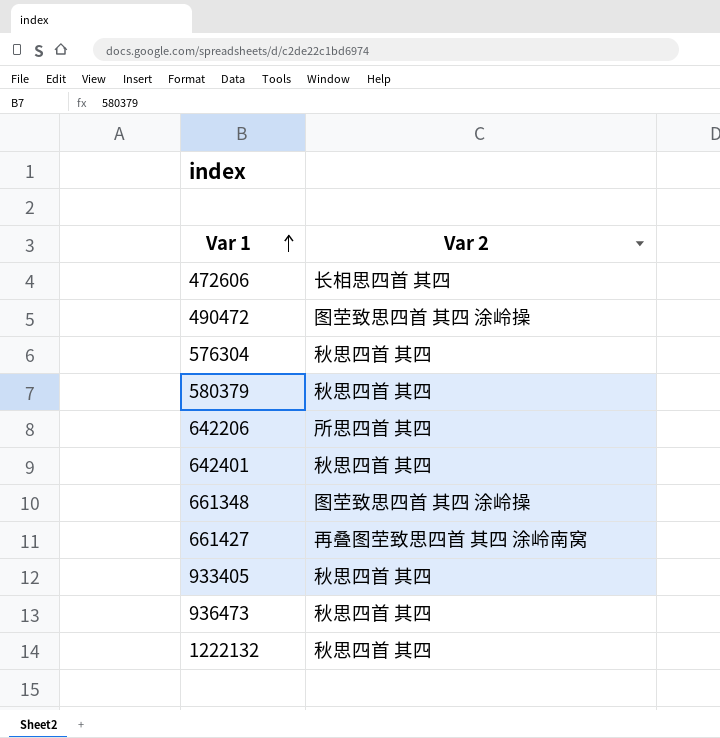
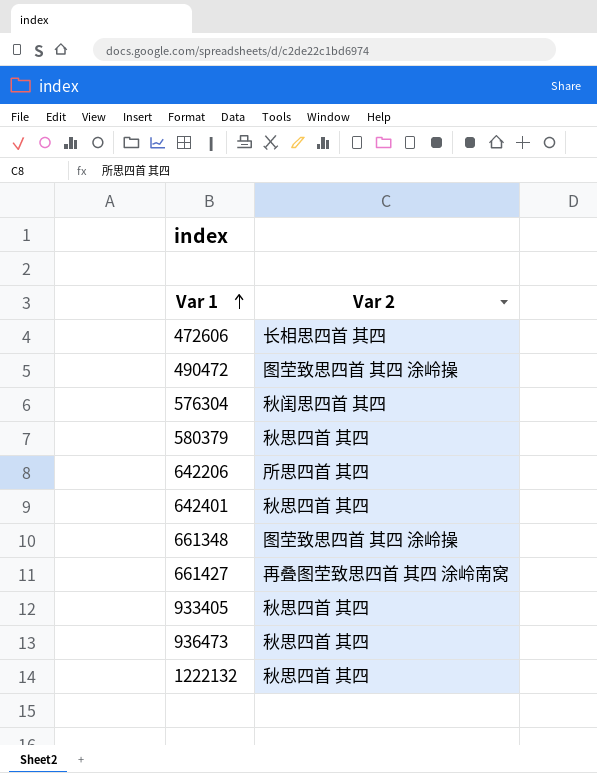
576304 | Var 2: 秋思四首 其四 -> 秋闺思四首 其四

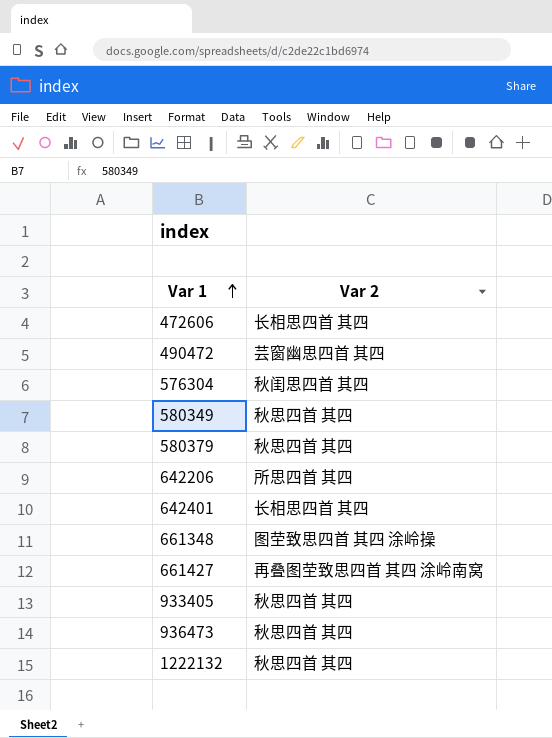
490472 | Var 2: 图茔致思四首 其四 涂岭操 -> 芸窗幽思四首 其四
row 580349: none -> 秋思四首 其四
642401 | Var 2: 秋思四首 其四 -> 长相思四首 其四

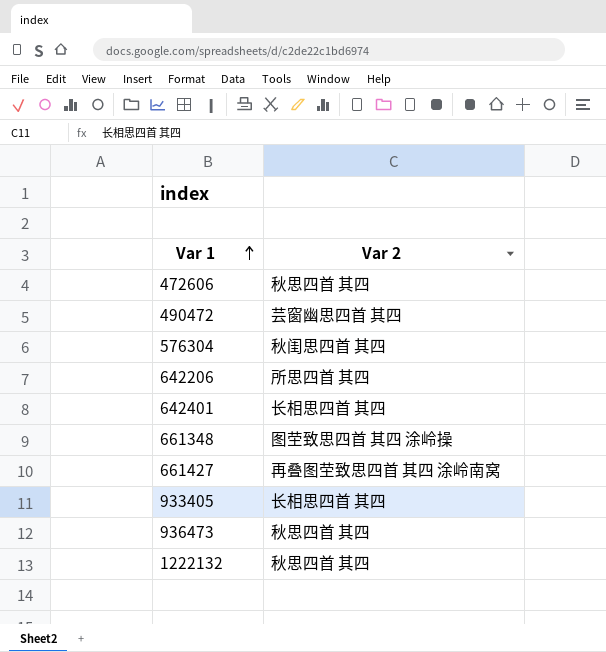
row 580349: 秋思四首 其四 -> none
row 580379: 秋思四首 其四 -> none
472606 | Var 2: 长相思四首 其四 -> 秋思四首 其四
933405 | Var 2: 秋思四首 其四 -> 长相思四首 其四

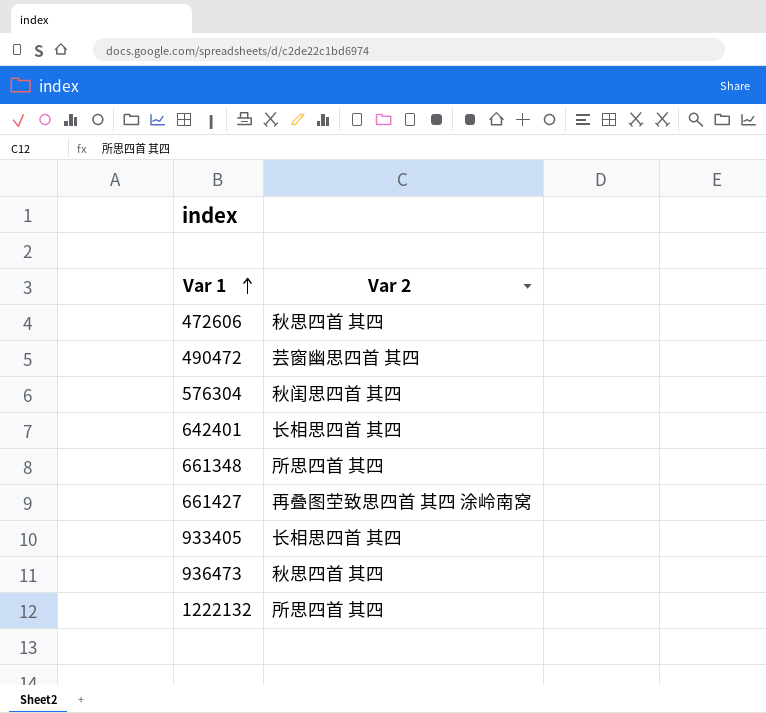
row 642206: 所思四首 其四 -> none
661348 | Var 2: 图茔致思四首 其四 涂岭操 -> 所思四首 其四
1222132 | Var 2: 秋思四首 其四 -> 所思四首 其四

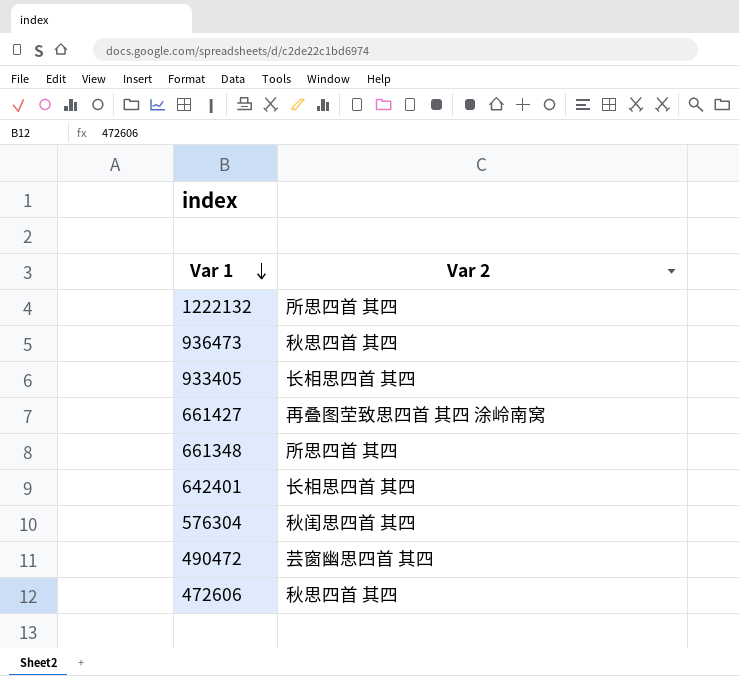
row order: Var 1 ascending -> Var 1 descending

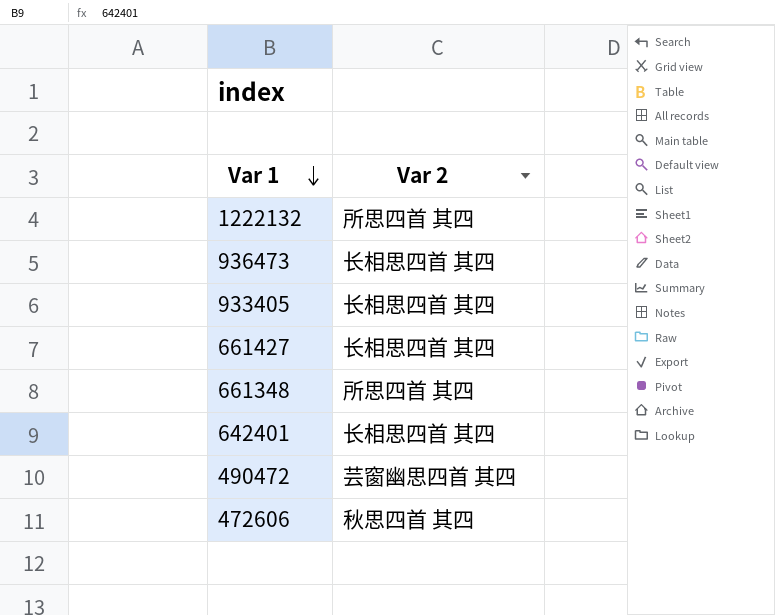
row 576304: 秋闺思四首 其四 -> none
936473 | Var 2: 秋思四首 其四 -> 长相思四首 其四
661427 | Var 2: 再叠图茔致思四首 其四 涂岭南窝 -> 长相思四首 其四

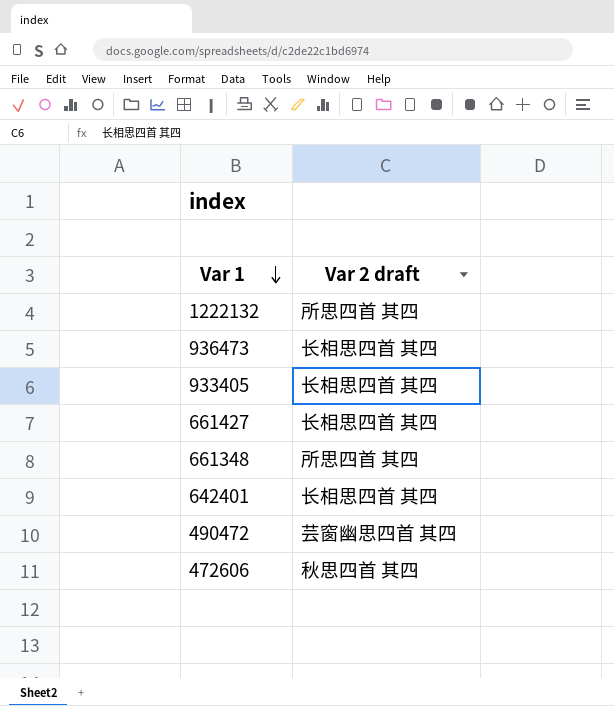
column name: Var 2 -> Var 2 draft

